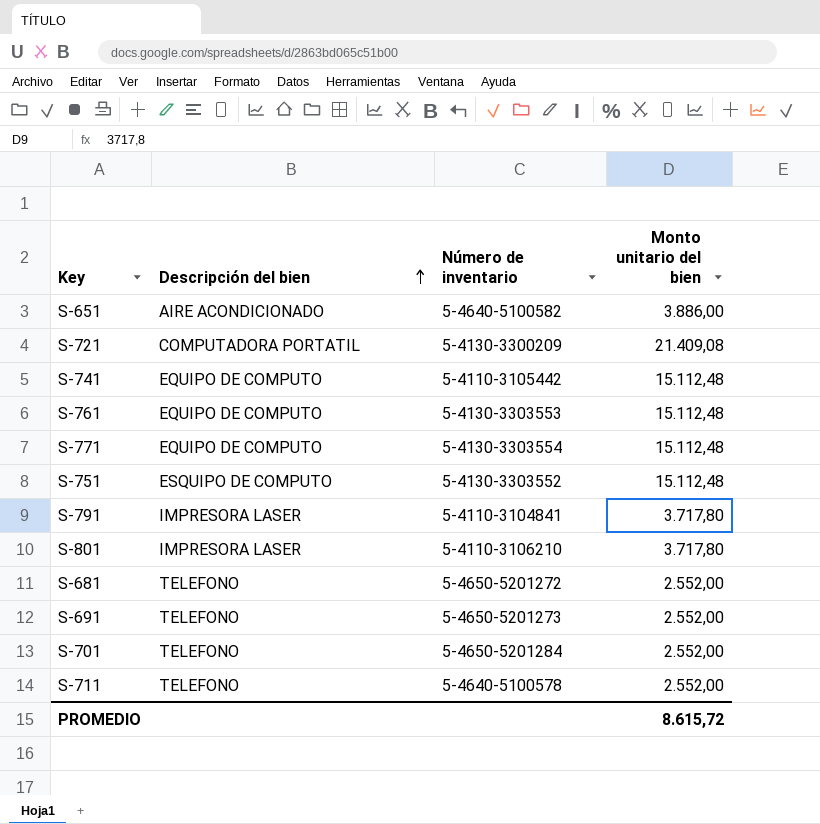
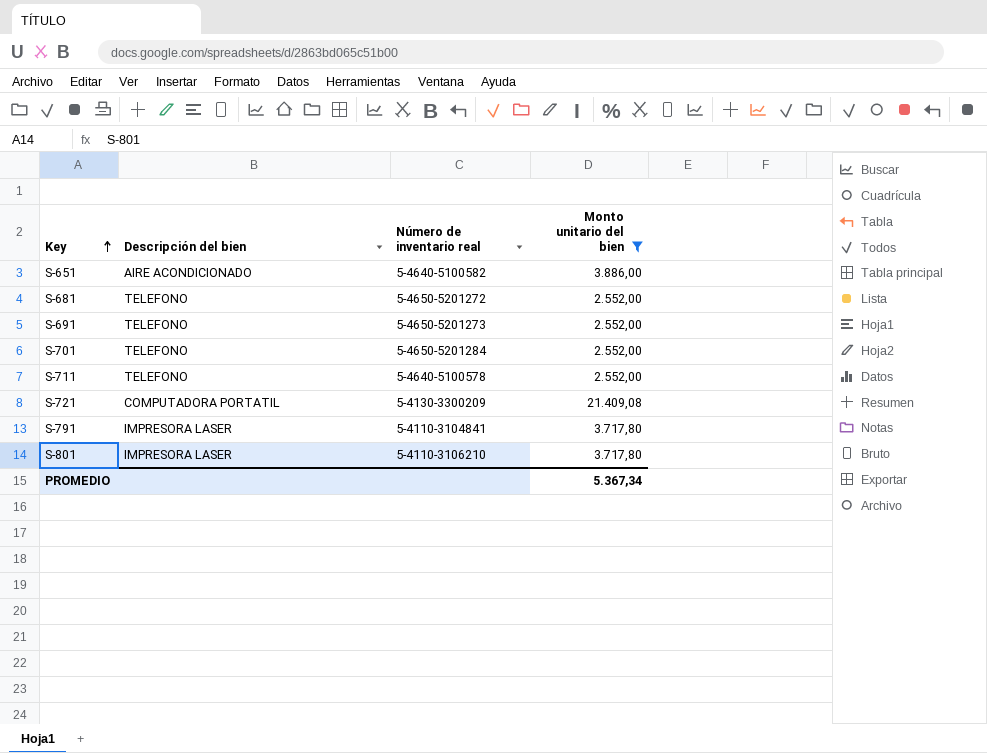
filter: none -> Monto unitario del bien != 15.112,48
row order: Descripción del bien ascending -> Key ascending
column name: Número de inventario -> Número de inventario real
PROMEDIO | Monto unitario del bien: 8.615,72 -> 5.367,34

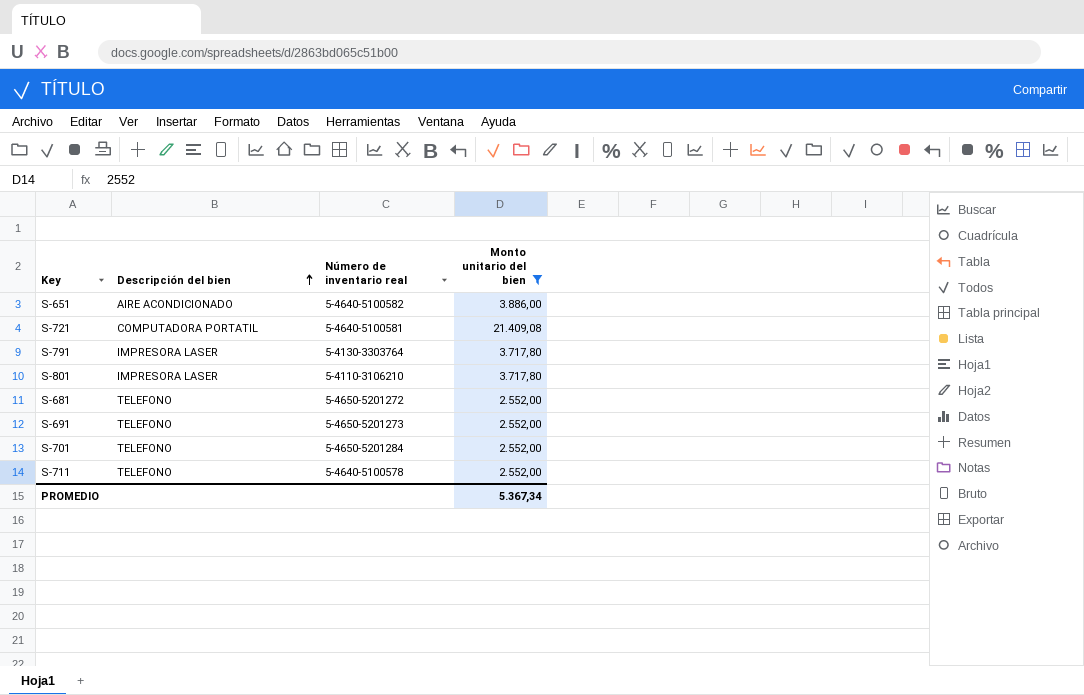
row order: Key ascending -> Descripción del bien ascending
S-721 | Número de inventario real: 5-4130-3300209 -> 5-4640-5100581
S-791 | Número de inventario real: 5-4110-3104841 -> 5-4130-3303764

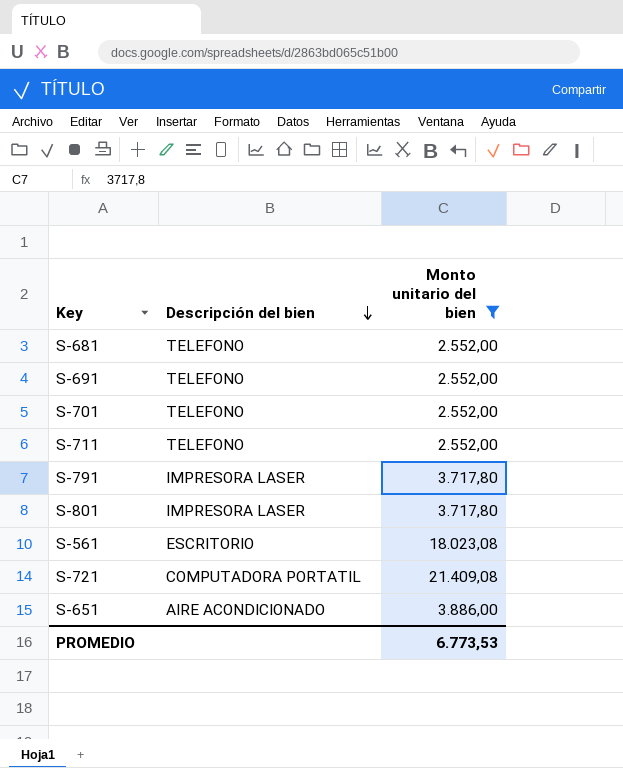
row order: Descripción del bien ascending -> Descripción del bien descending
column Número de inventario real | position: 3 -> none
row S-561: none -> ESCRITORIO | 18.023,08
PROMEDIO | Monto unitario del bien: 5.367,34 -> 6.773,53

